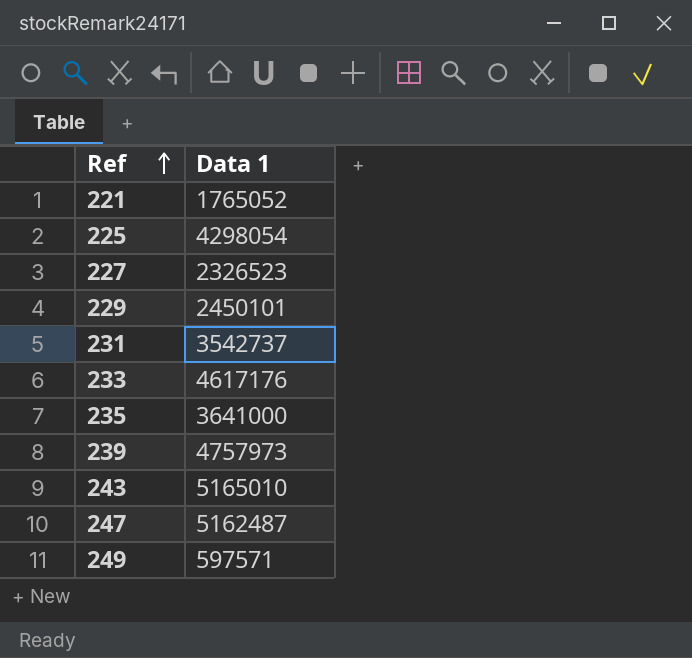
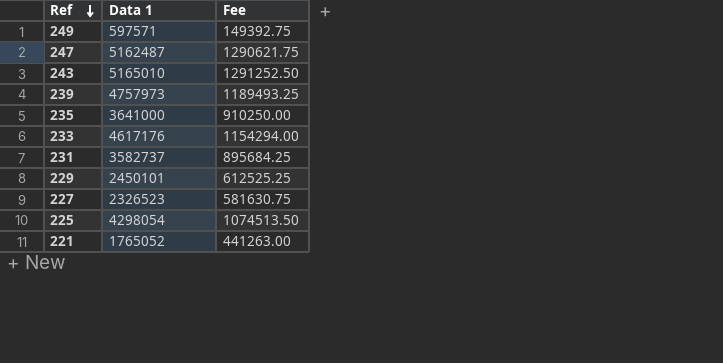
row order: Ref ascending -> Ref descending
column Fee | formula: none -> [Data 1] * 0.25
231 | Data 1: 3542737 -> 3582737

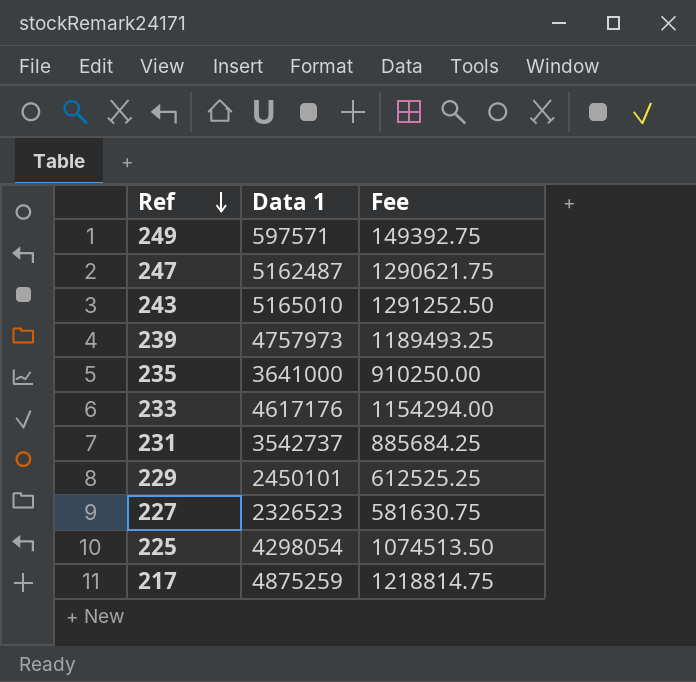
row 221: 1765052 | 441263.00 -> none
231 | Data 1: 3582737 -> 3542737
231 | Fee: 895684.25 -> 885684.25
row 217: none -> 4875259 | 1218814.75

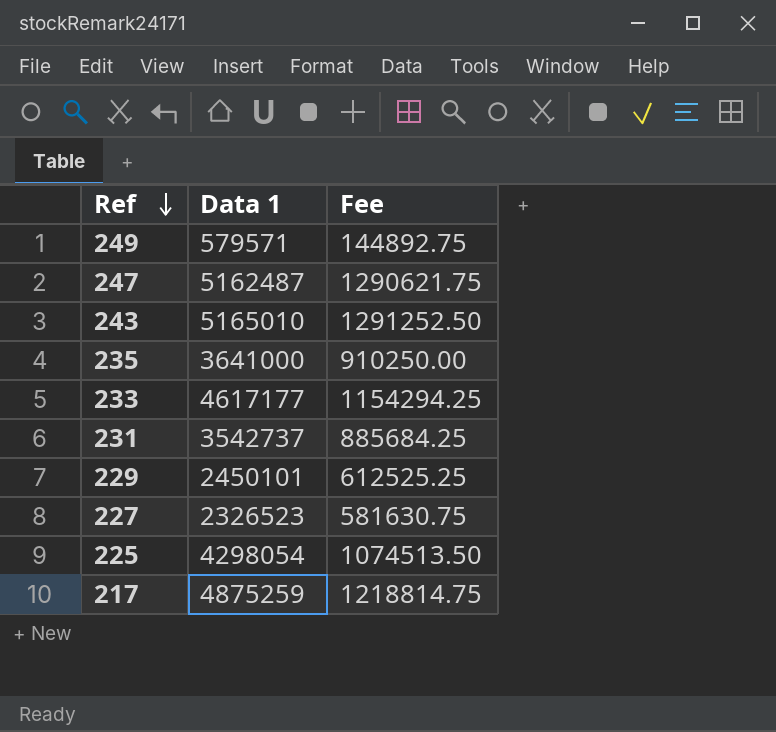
row 239: 4757973 | 1189493.25 -> none
249 | Data 1: 597571 -> 579571
249 | Fee: 149392.75 -> 144892.75
233 | Data 1: 4617176 -> 4617177
233 | Fee: 1154294.00 -> 1154294.25

